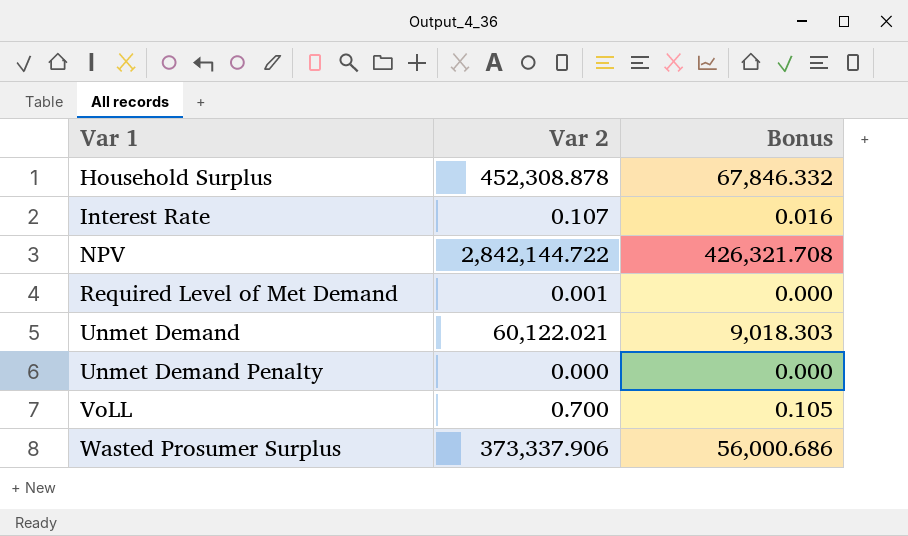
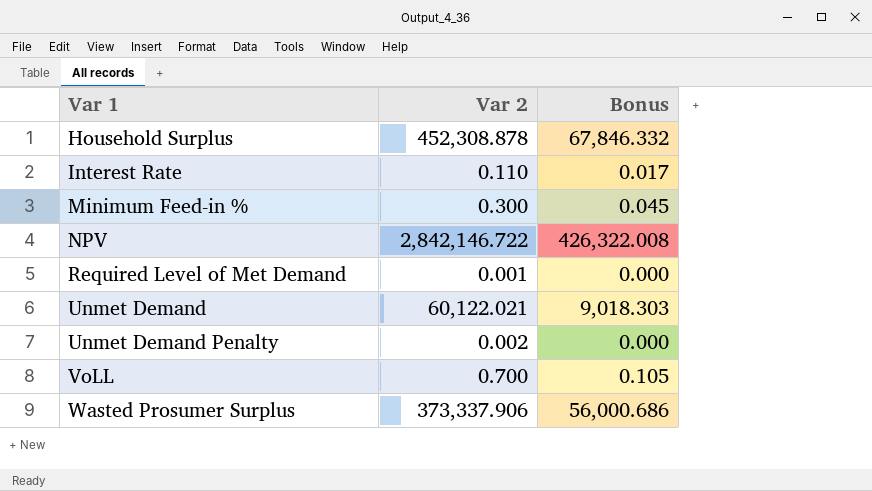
Interest Rate | Var 2: 0.107 -> 0.110
Interest Rate | Bonus: 0.016 -> 0.017
row Minimum Feed-in %: none -> 0.300 | 0.045
NPV | Var 2: 2,842,144.722 -> 2,842,146.722
NPV | Bonus: 426,321.708 -> 426,322.008
Unmet Demand Penalty | Var 2: 0.000 -> 0.002

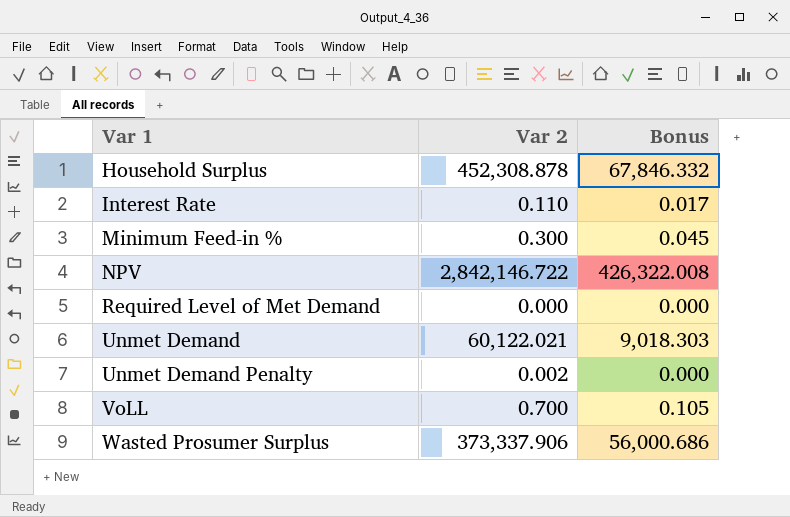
Required Level of Met Demand | Var 2: 0.001 -> 0.000

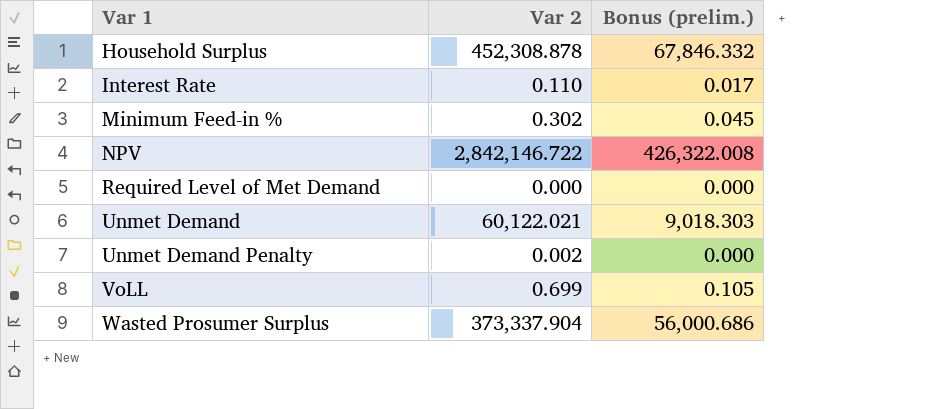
column name: Bonus -> Bonus (prelim.)
Minimum Feed-in % | Var 2: 0.300 -> 0.302
VoLL | Var 2: 0.700 -> 0.699
Wasted Prosumer Surplus | Var 2: 373,337.906 -> 373,337.904

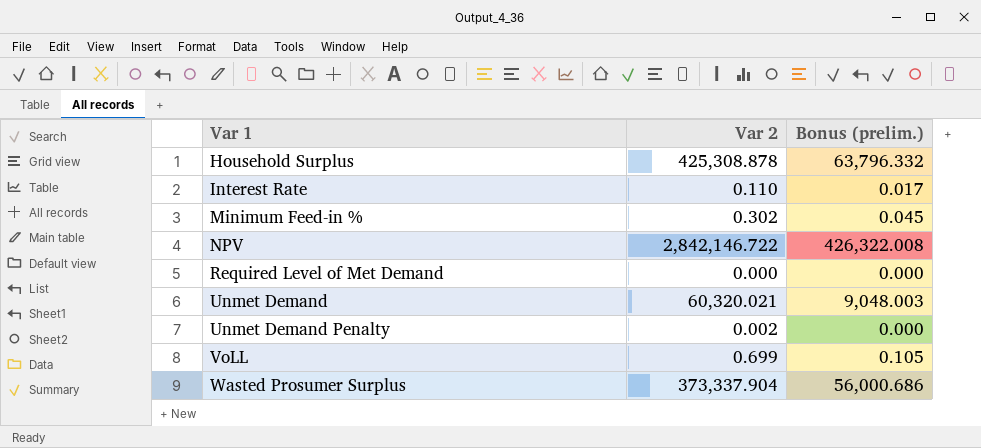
Household Surplus | Var 2: 452,308.878 -> 425,308.878
Household Surplus | Bonus (prelim.): 67,846.332 -> 63,796.332
Unmet Demand | Var 2: 60,122.021 -> 60,320.021
Unmet Demand | Bonus (prelim.): 9,018.303 -> 9,048.003

